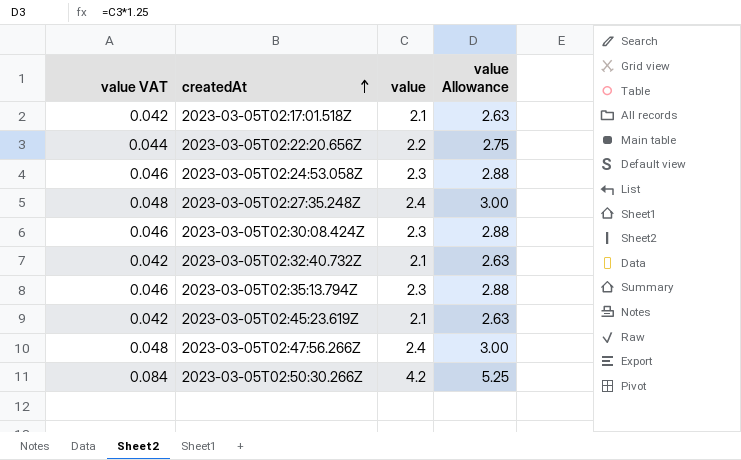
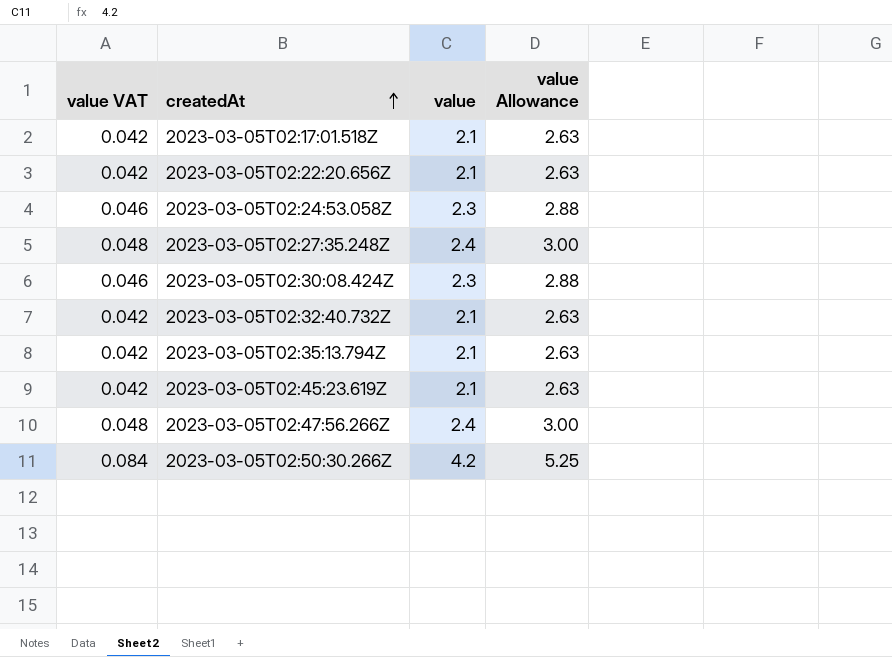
2023-03-05T02:22:20.656Z | value VAT: 0.044 -> 0.042
2023-03-05T02:22:20.656Z | value: 2.2 -> 2.1
2023-03-05T02:22:20.656Z | value Allowance: 2.75 -> 2.63
2023-03-05T02:35:13.794Z | value VAT: 0.046 -> 0.042
2023-03-05T02:35:13.794Z | value: 2.3 -> 2.1
2023-03-05T02:35:13.794Z | value Allowance: 2.88 -> 2.63

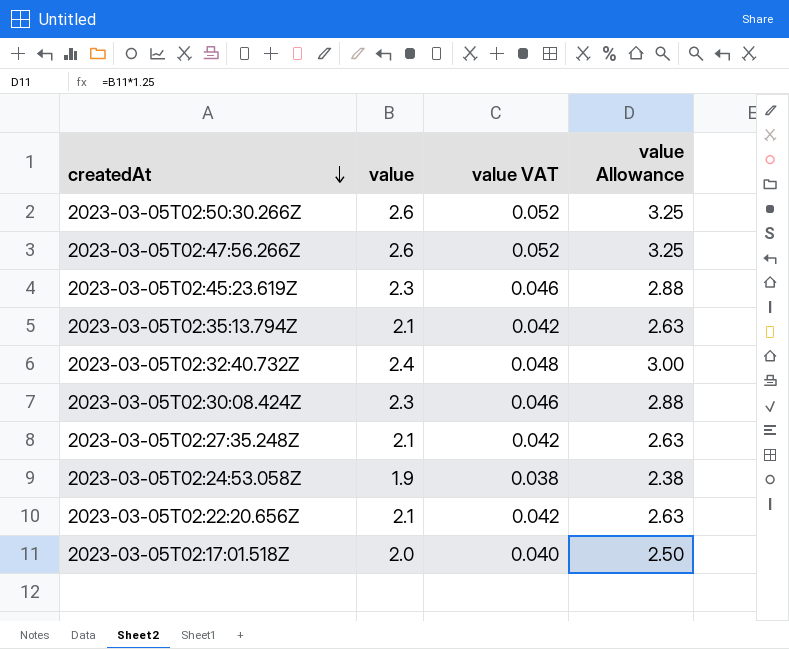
row order: createdAt ascending -> createdAt descending
column value VAT | position: 1 -> 3
2023-03-05T02:50:30.266Z | value: 4.2 -> 2.6
2023-03-05T02:50:30.266Z | value VAT: 0.084 -> 0.052
2023-03-05T02:50:30.266Z | value Allowance: 5.25 -> 3.25
2023-03-05T02:47:56.266Z | value: 2.4 -> 2.6
2023-03-05T02:47:56.266Z | value VAT: 0.048 -> 0.052
2023-03-05T02:47:56.266Z | value Allowance: 3.00 -> 3.25
2023-03-05T02:45:23.619Z | value: 2.1 -> 2.3
2023-03-05T02:45:23.619Z | value VAT: 0.042 -> 0.046
2023-03-05T02:45:23.619Z | value Allowance: 2.63 -> 2.88
2023-03-05T02:32:40.732Z | value: 2.1 -> 2.4
2023-03-05T02:32:40.732Z | value VAT: 0.042 -> 0.048
2023-03-05T02:32:40.732Z | value Allowance: 2.63 -> 3.00
2023-03-05T02:27:35.248Z | value: 2.4 -> 2.1
2023-03-05T02:27:35.248Z | value VAT: 0.048 -> 0.042
2023-03-05T02:27:35.248Z | value Allowance: 3.00 -> 2.63
2023-03-05T02:24:53.058Z | value: 2.3 -> 1.9
2023-03-05T02:24:53.058Z | value VAT: 0.046 -> 0.038
2023-03-05T02:24:53.058Z | value Allowance: 2.88 -> 2.38
2023-03-05T02:17:01.518Z | value: 2.1 -> 2.0
2023-03-05T02:17:01.518Z | value VAT: 0.042 -> 0.040
2023-03-05T02:17:01.518Z | value Allowance: 2.63 -> 2.50

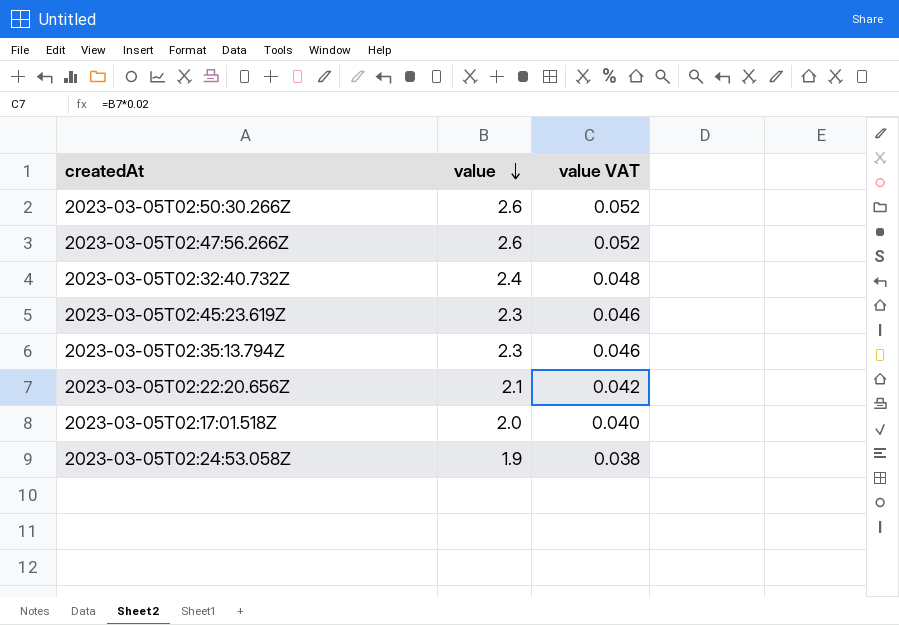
row order: createdAt descending -> value descending
column value Allowance | formula: [value] * 1.25 -> none
row 2023-03-05T02:30:08.424Z: 2.3 | 0.046 | 2.88 -> none
row 2023-03-05T02:27:35.248Z: 2.1 | 0.042 | 2.63 -> none
2023-03-05T02:35:13.794Z | value: 2.1 -> 2.3
2023-03-05T02:35:13.794Z | value VAT: 0.042 -> 0.046

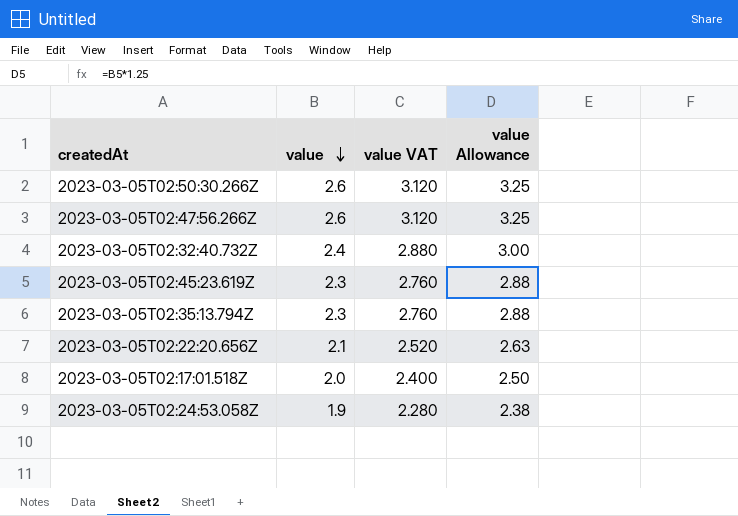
column value VAT | formula: [value] * 0.02 -> [value] * 1.2
column value Allowance | formula: none -> [value] * 1.25

